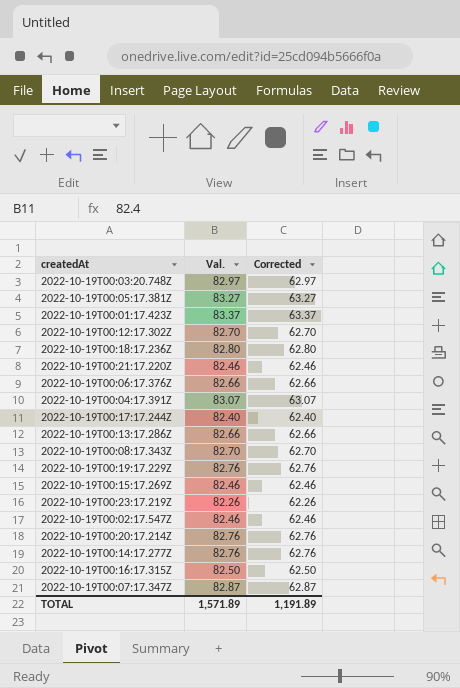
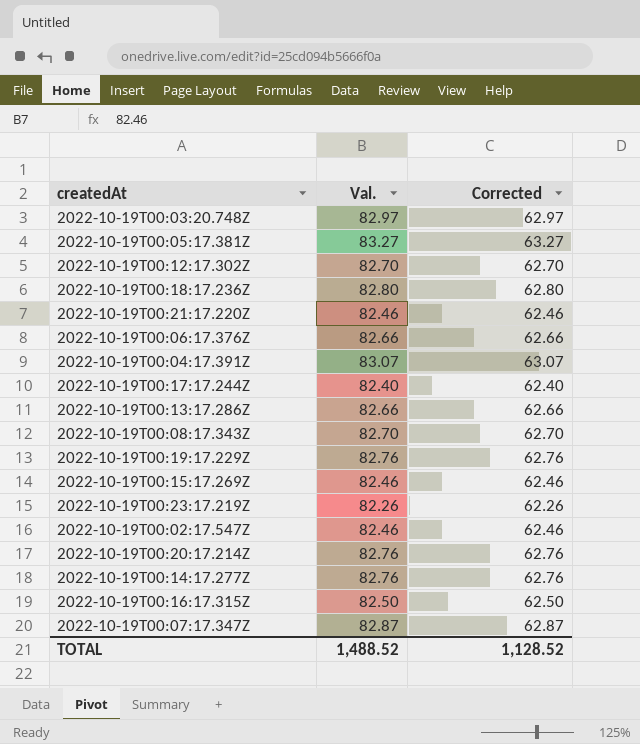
row 2022-10-19T00:01:17.423Z: 83.37 | 63.37 -> none
TOTAL | Val.: 1,571.89 -> 1,488.52
TOTAL | Corrected: 1,191.89 -> 1,128.52

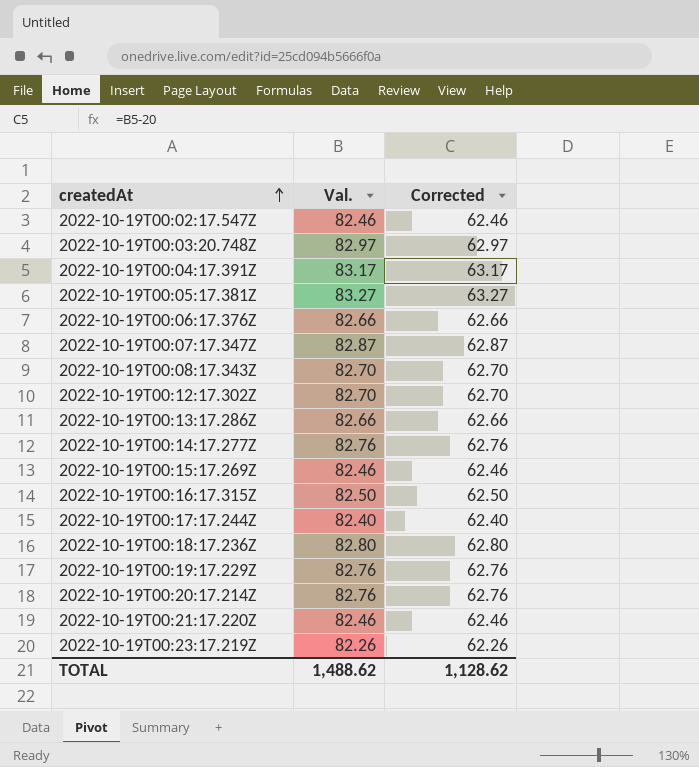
row order: none -> createdAt ascending
2022-10-19T00:04:17.391Z | Val.: 83.07 -> 83.17
2022-10-19T00:04:17.391Z | Corrected: 63.07 -> 63.17
TOTAL | Val.: 1,488.52 -> 1,488.62
TOTAL | Corrected: 1,128.52 -> 1,128.62

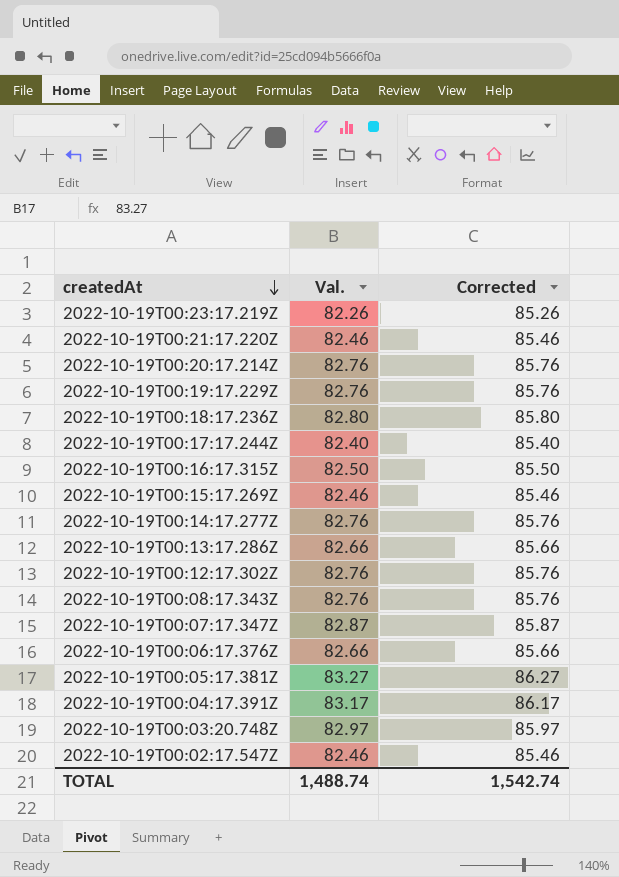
row order: createdAt ascending -> createdAt descending
column Corrected | formula: [Val.] - 20 -> [Val.] + 3
2022-10-19T00:12:17.302Z | Val.: 82.70 -> 82.76
2022-10-19T00:08:17.343Z | Val.: 82.70 -> 82.76
TOTAL | Val.: 1,488.62 -> 1,488.74
TOTAL | Corrected: 1,128.62 -> 1,542.74

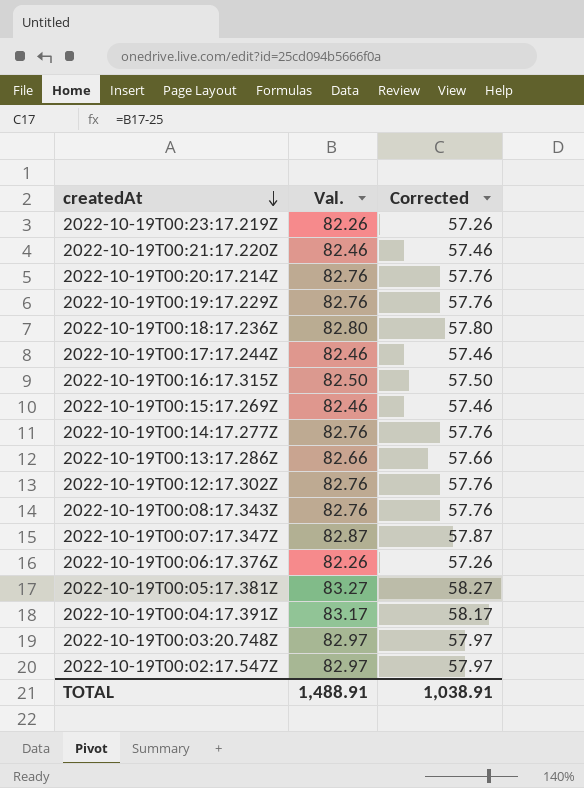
column Corrected | formula: [Val.] + 3 -> [Val.] - 25
2022-10-19T00:17:17.244Z | Val.: 82.40 -> 82.46
2022-10-19T00:06:17.376Z | Val.: 82.66 -> 82.26
2022-10-19T00:02:17.547Z | Val.: 82.46 -> 82.97
TOTAL | Val.: 1,488.74 -> 1,488.91
TOTAL | Corrected: 1,542.74 -> 1,038.91

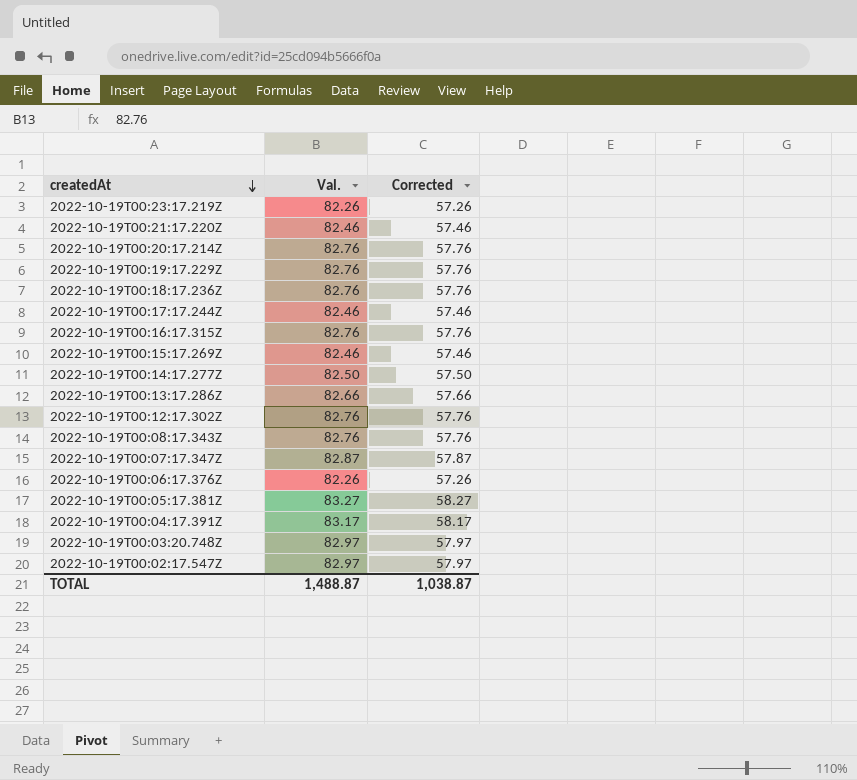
2022-10-19T00:18:17.236Z | Val.: 82.80 -> 82.76
2022-10-19T00:18:17.236Z | Corrected: 57.80 -> 57.76
2022-10-19T00:16:17.315Z | Val.: 82.50 -> 82.76
2022-10-19T00:16:17.315Z | Corrected: 57.50 -> 57.76
2022-10-19T00:14:17.277Z | Val.: 82.76 -> 82.50
2022-10-19T00:14:17.277Z | Corrected: 57.76 -> 57.50
TOTAL | Val.: 1,488.91 -> 1,488.87
TOTAL | Corrected: 1,038.91 -> 1,038.87

